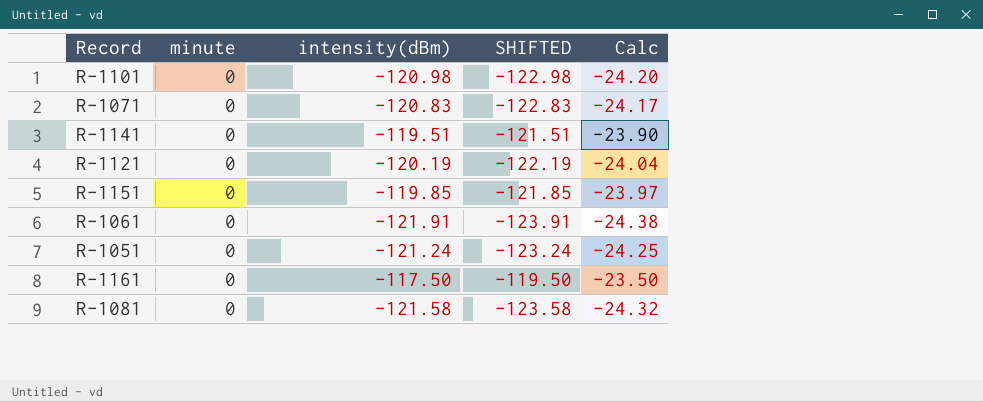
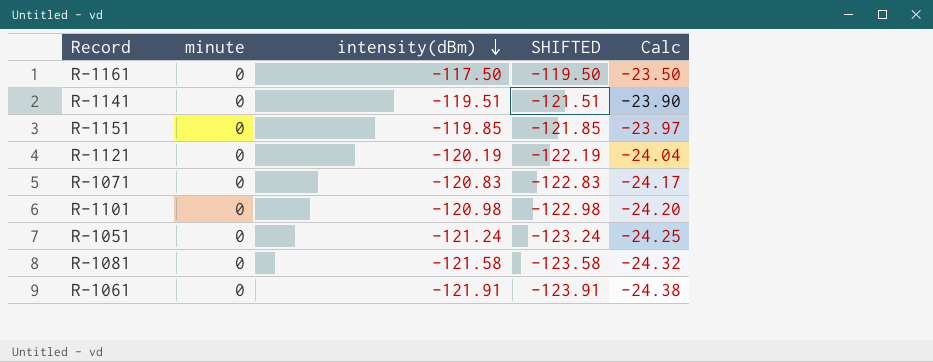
row order: none -> intensity(dBm) descending

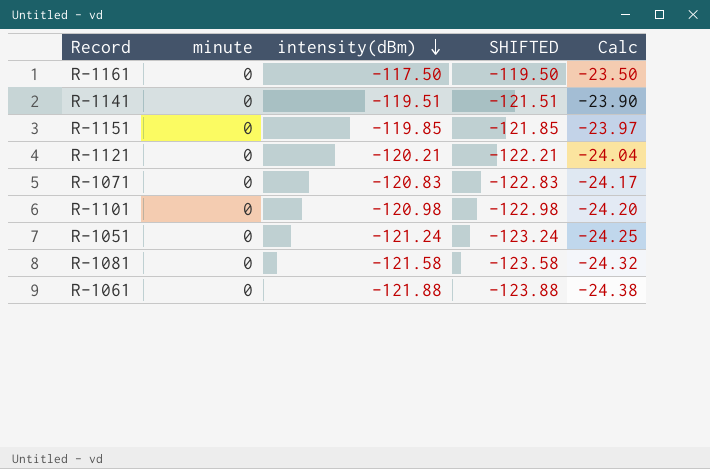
R-1121 | intensity(dBm): -120.19 -> -120.21
R-1121 | SHIFTED: -122.19 -> -122.21
R-1061 | intensity(dBm): -121.91 -> -121.88
R-1061 | SHIFTED: -123.91 -> -123.88

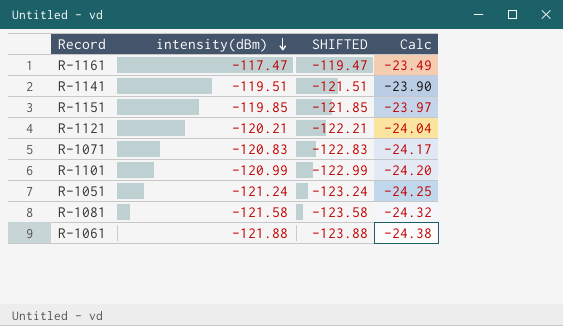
column minute | position: 2 -> none
R-1161 | intensity(dBm): -117.50 -> -117.47
R-1161 | SHIFTED: -119.50 -> -119.47
R-1161 | Calc: -23.50 -> -23.49
R-1101 | intensity(dBm): -120.98 -> -120.99
R-1101 | SHIFTED: -122.98 -> -122.99

